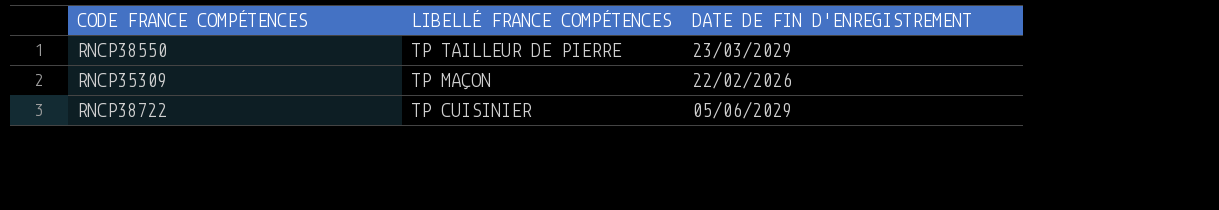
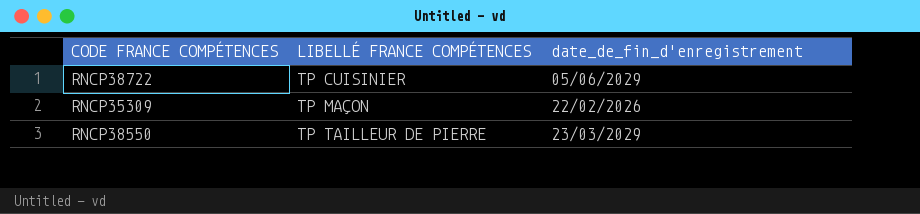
row order: LIBELLÉ FRANCE COMPÉTENCES descending -> LIBELLÉ FRANCE COMPÉTENCES ascending
column name: DATE DE FIN D'ENREGISTREMENT -> date_de_fin_d'enregistrement

